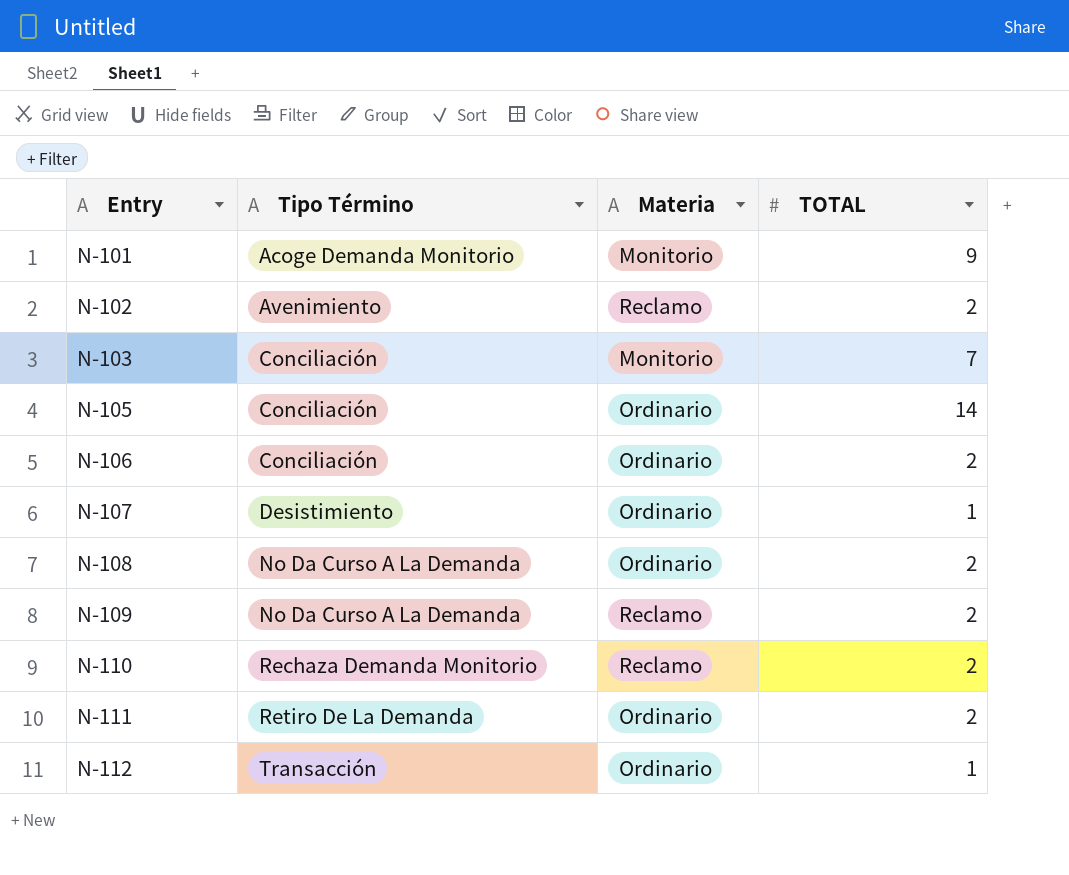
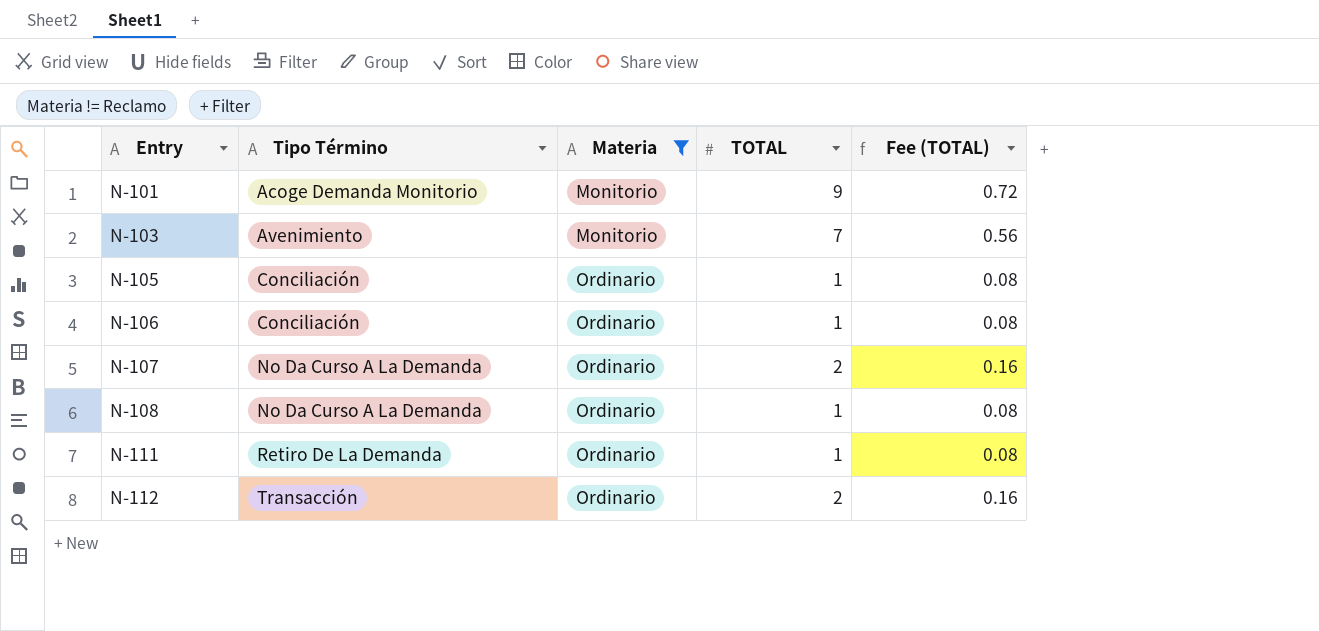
filter: none -> Materia != Reclamo
column Fee (TOTAL) | formula: none -> [TOTAL] * 0.08
N-103 | Tipo Término: Conciliación -> Avenimiento
N-105 | TOTAL: 14 -> 1
N-106 | TOTAL: 2 -> 1
N-107 | Tipo Término: Desistimiento -> No Da Curso A La Demanda
N-107 | TOTAL: 1 -> 2
N-108 | TOTAL: 2 -> 1
N-111 | TOTAL: 2 -> 1
N-112 | TOTAL: 1 -> 2

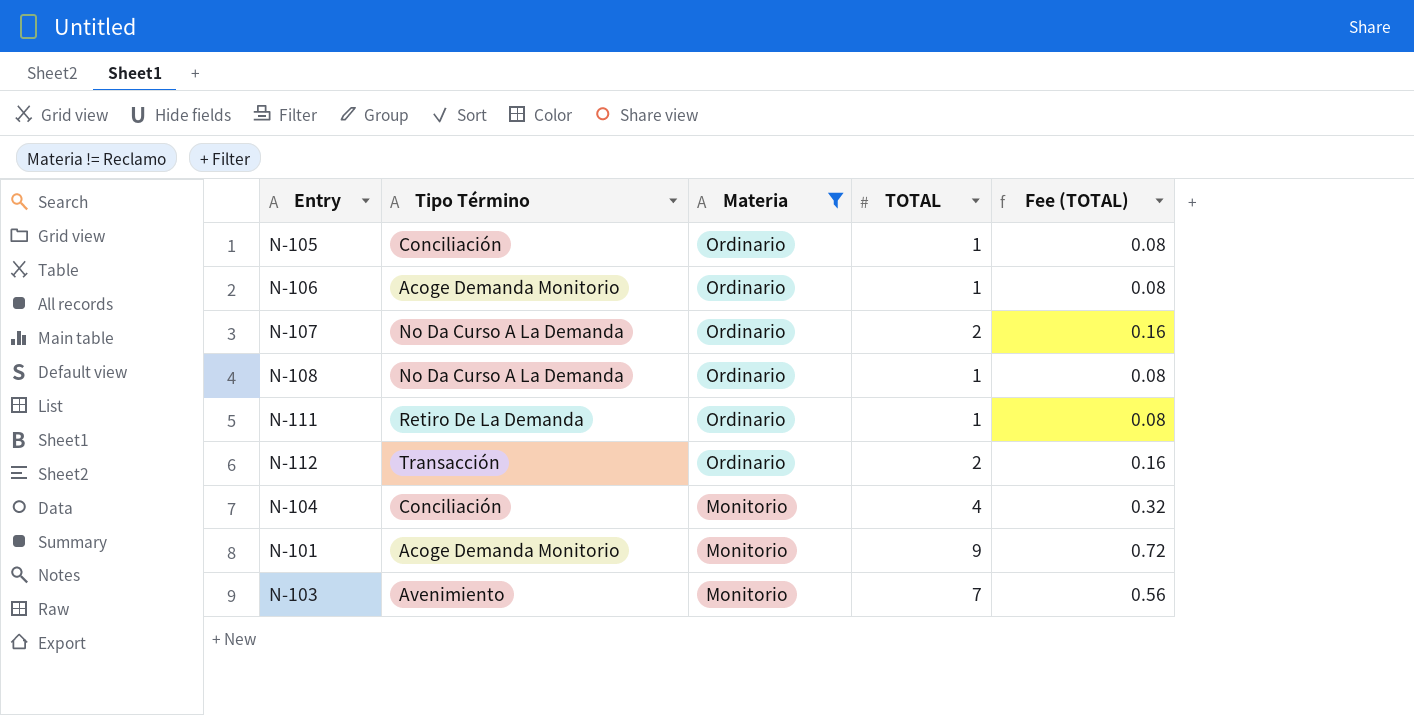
row order: Entry ascending -> Materia descending
N-106 | Tipo Término: Conciliación -> Acoge Demanda Monitorio
row N-104: none -> Conciliación | Monitorio | 4 | 0.32

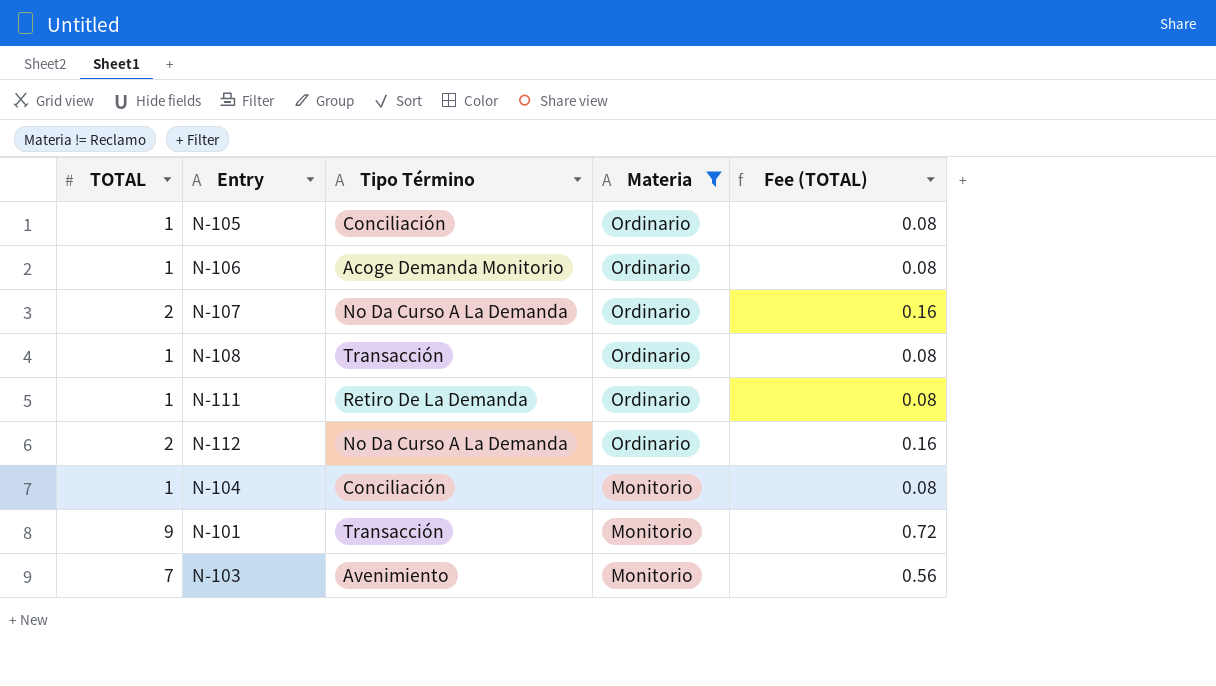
column TOTAL | position: 4 -> 1
N-108 | Tipo Término: No Da Curso A La Demanda -> Transacción
N-112 | Tipo Término: Transacción -> No Da Curso A La Demanda
N-104 | TOTAL: 4 -> 1
N-104 | Fee (TOTAL): 0.32 -> 0.08
N-101 | Tipo Término: Acoge Demanda Monitorio -> Transacción

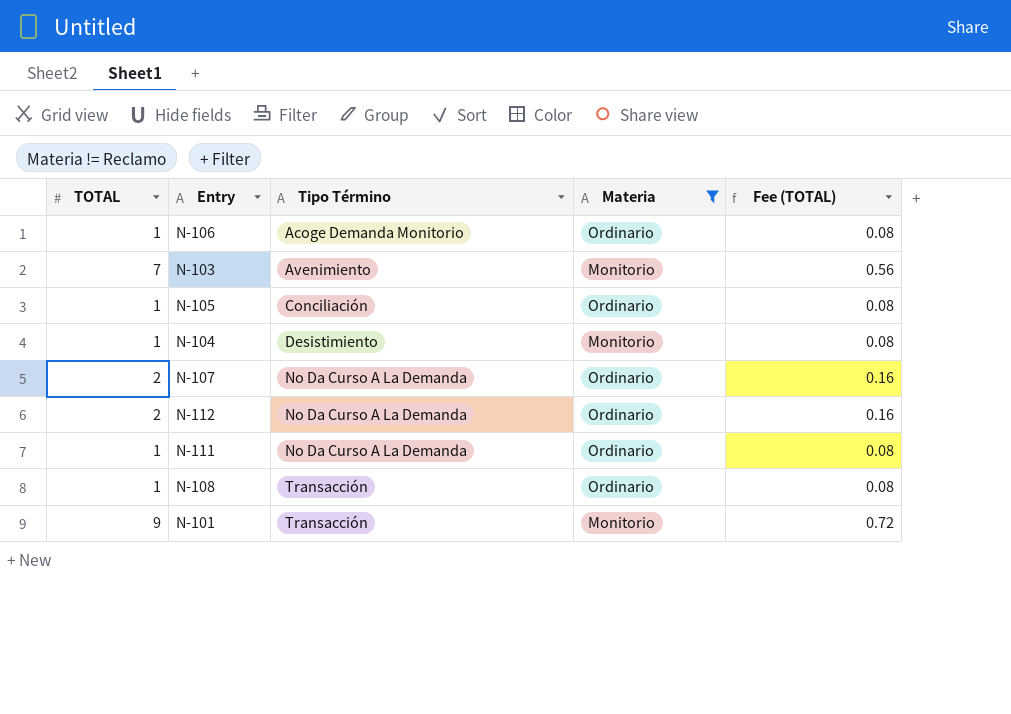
row order: Materia descending -> Tipo Término ascending
N-104 | Tipo Término: Conciliación -> Desistimiento
N-111 | Tipo Término: Retiro De La Demanda -> No Da Curso A La Demanda

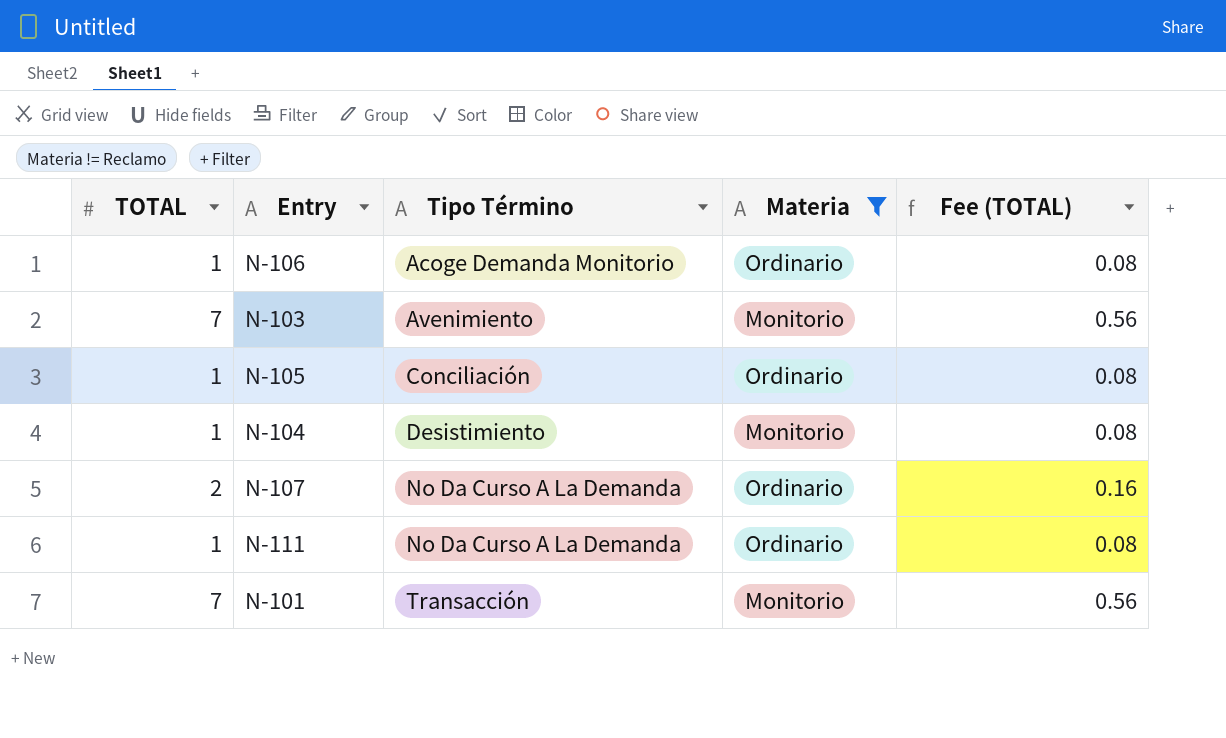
row N-112: 2 | No Da Curso A La Demanda | Ordinario | 0.16 -> none
row N-108: 1 | Transacción | Ordinario | 0.08 -> none
N-101 | TOTAL: 9 -> 7
N-101 | Fee (TOTAL): 0.72 -> 0.56

